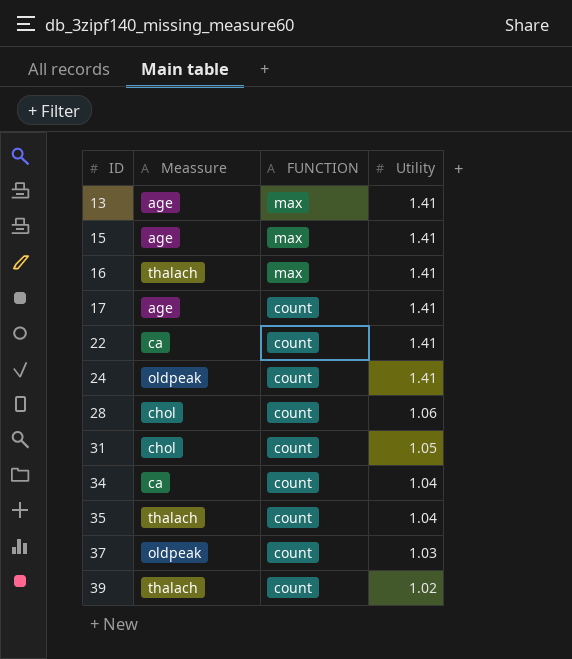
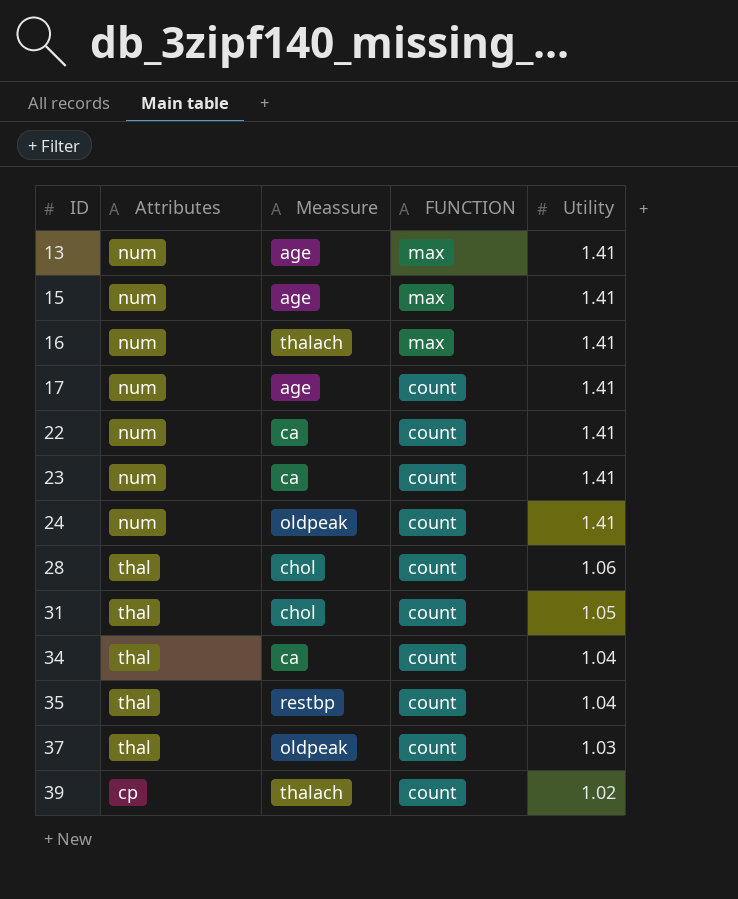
column Attributes | position: none -> 2
row 23: none -> num | ca | count | 1.41
35 | Meassure: thalach -> restbp

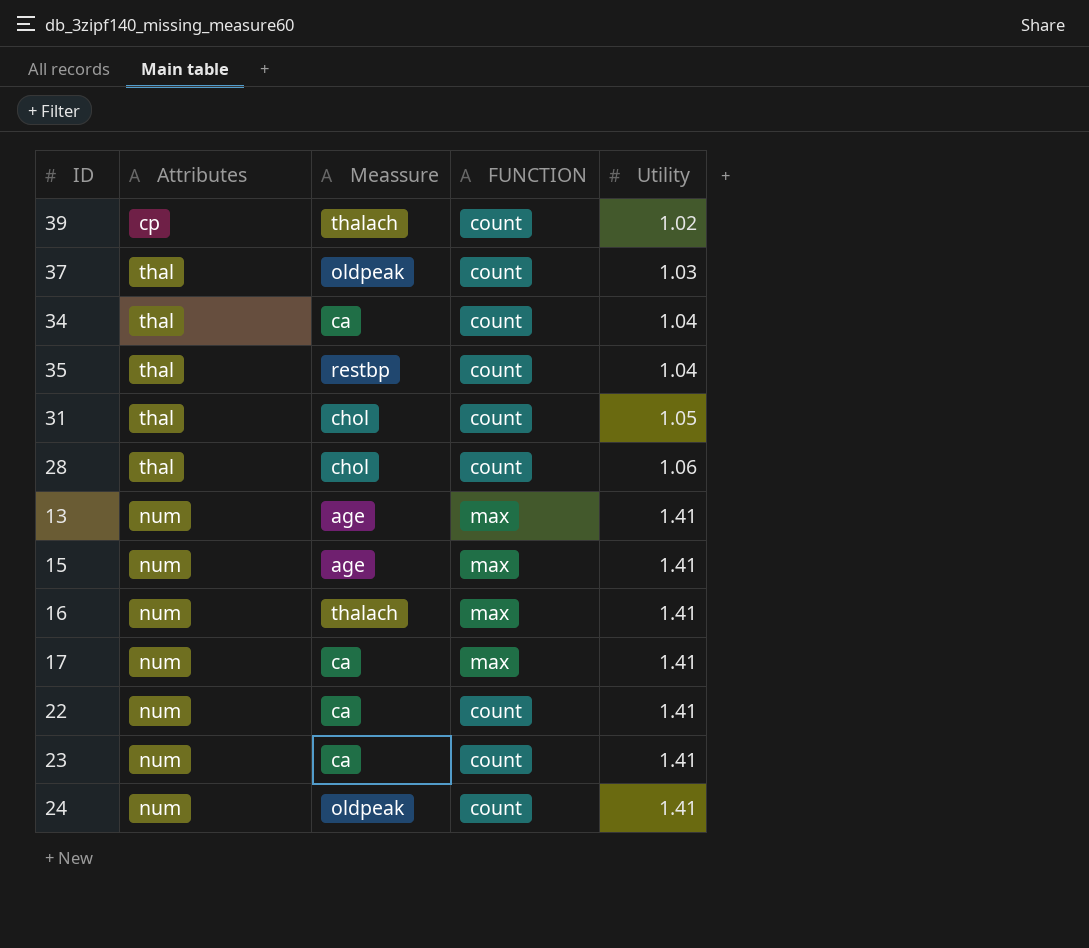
row order: ID ascending -> Utility ascending
17 | Meassure: age -> ca
17 | FUNCTION: count -> max

